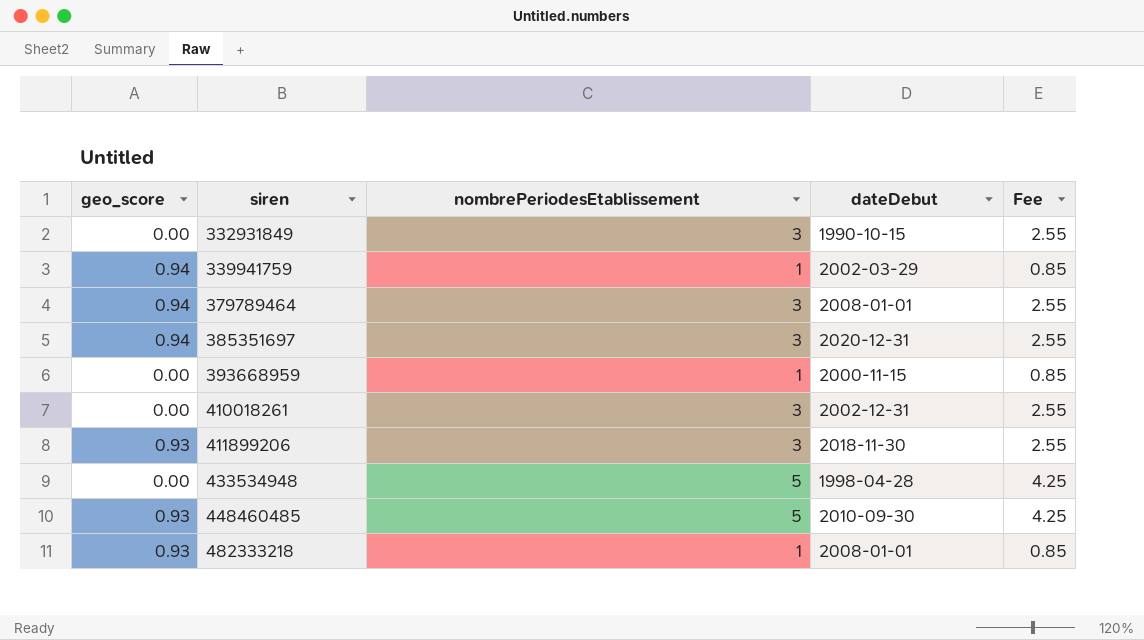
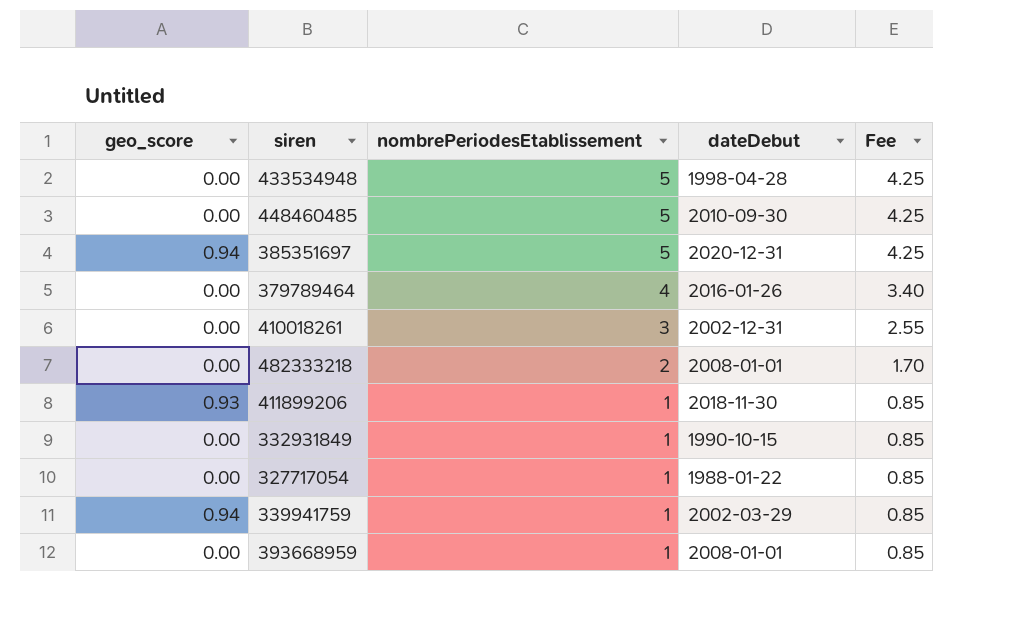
row order: siren ascending -> nombrePeriodesEtablissement descending
448460485 | geo_score: 0.93 -> 0.00
385351697 | nombrePeriodesEtablissement: 3 -> 5
385351697 | Fee: 2.55 -> 4.25
379789464 | geo_score: 0.94 -> 0.00
379789464 | nombrePeriodesEtablissement: 3 -> 4
379789464 | dateDebut: 2008-01-01 -> 2016-01-26
379789464 | Fee: 2.55 -> 3.40
482333218 | geo_score: 0.93 -> 0.00
482333218 | nombrePeriodesEtablissement: 1 -> 2
482333218 | Fee: 0.85 -> 1.70
411899206 | nombrePeriodesEtablissement: 3 -> 1
411899206 | Fee: 2.55 -> 0.85
332931849 | nombrePeriodesEtablissement: 3 -> 1
332931849 | Fee: 2.55 -> 0.85
row 327717054: none -> 0.00 | 1 | 1988-01-22 | 0.85
393668959 | dateDebut: 2000-11-15 -> 2008-01-01

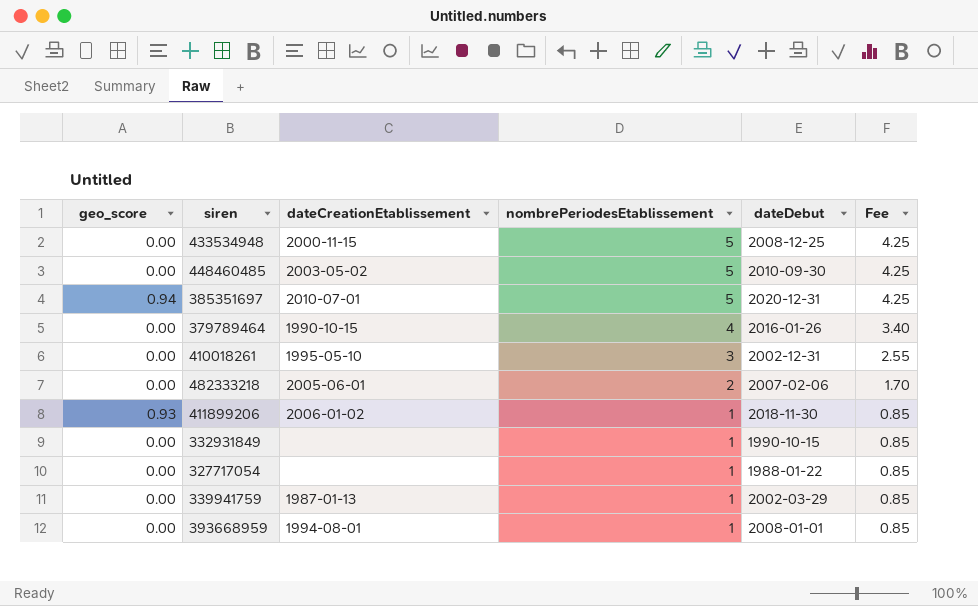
column dateCreationEtablissement | position: none -> 3
433534948 | dateDebut: 1998-04-28 -> 2008-12-25
482333218 | dateDebut: 2008-01-01 -> 2007-02-06
339941759 | geo_score: 0.94 -> 0.00

